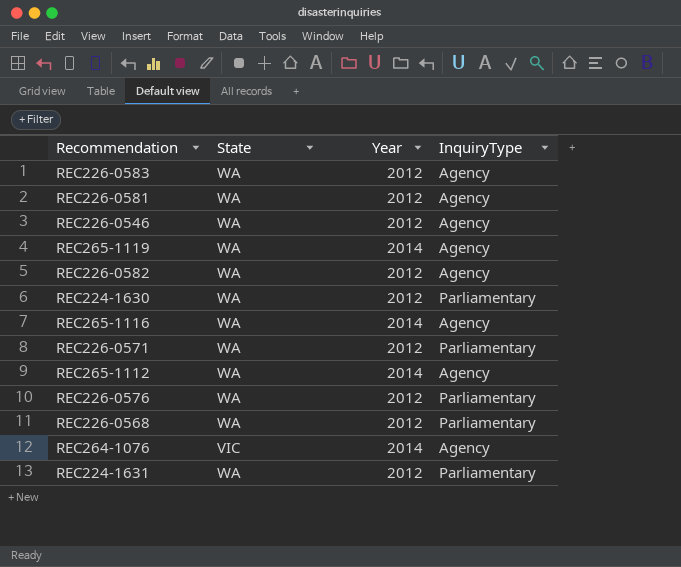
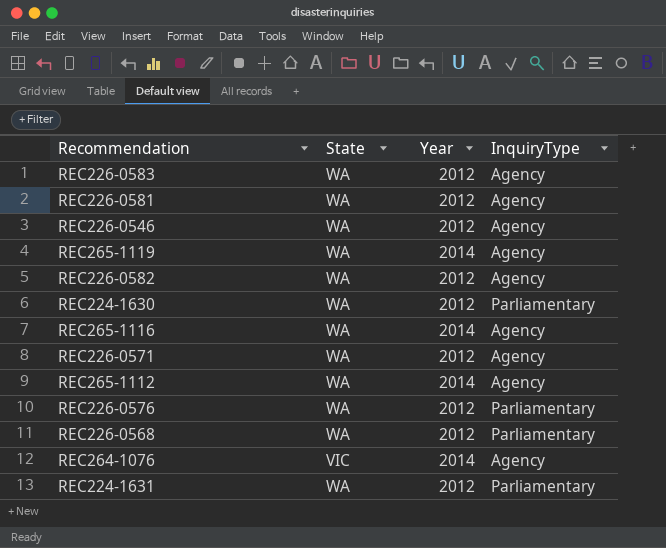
REC226-0571 | InquiryType: Parliamentary -> Agency

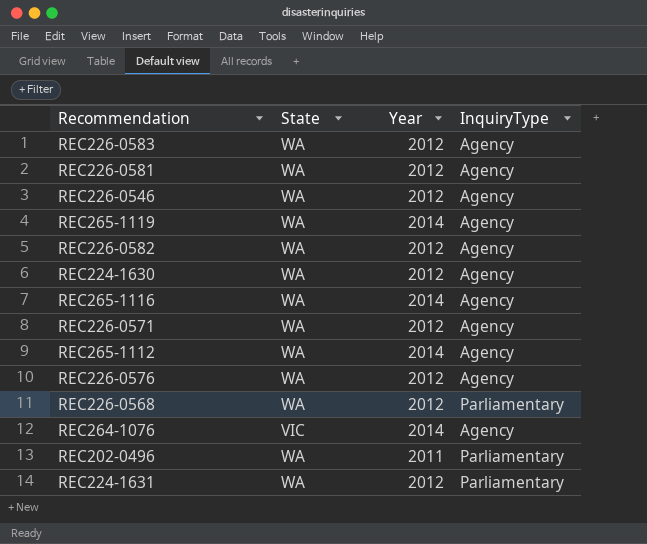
REC224-1630 | InquiryType: Parliamentary -> Agency
REC226-0576 | InquiryType: Parliamentary -> Agency
row REC202-0496: none -> WA | 2011 | Parliamentary

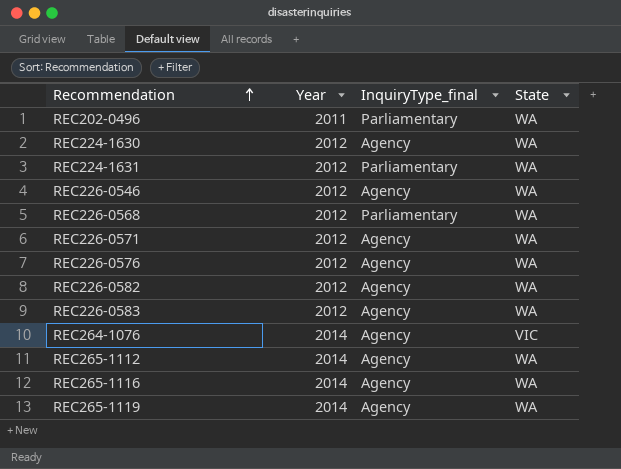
row order: none -> Recommendation ascending
column name: InquiryType -> InquiryType_final
column State | position: 2 -> 4
row REC226-0581: WA | 2012 | Agency -> none

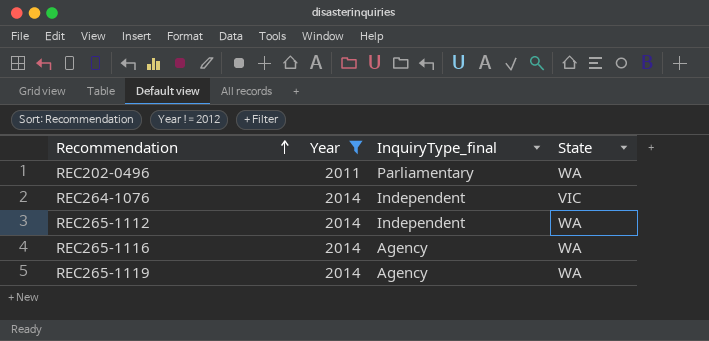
filter: none -> Year != 2012
REC264-1076 | InquiryType_final: Agency -> Independent
REC265-1112 | InquiryType_final: Agency -> Independent

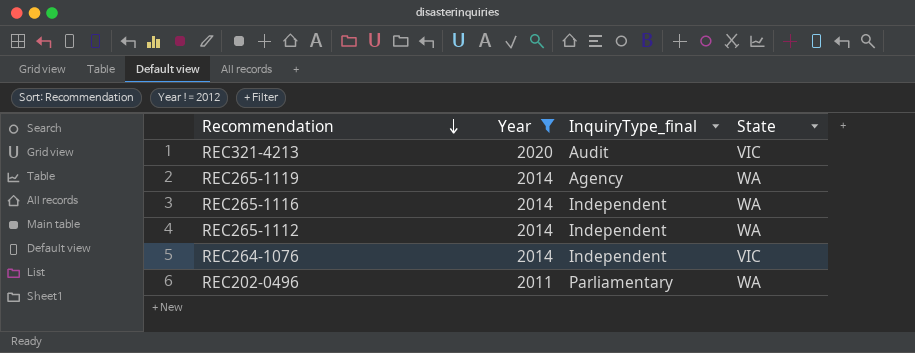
row order: Recommendation ascending -> Recommendation descending
row REC321-4213: none -> 2020 | Audit | VIC
REC265-1116 | InquiryType_final: Agency -> Independent

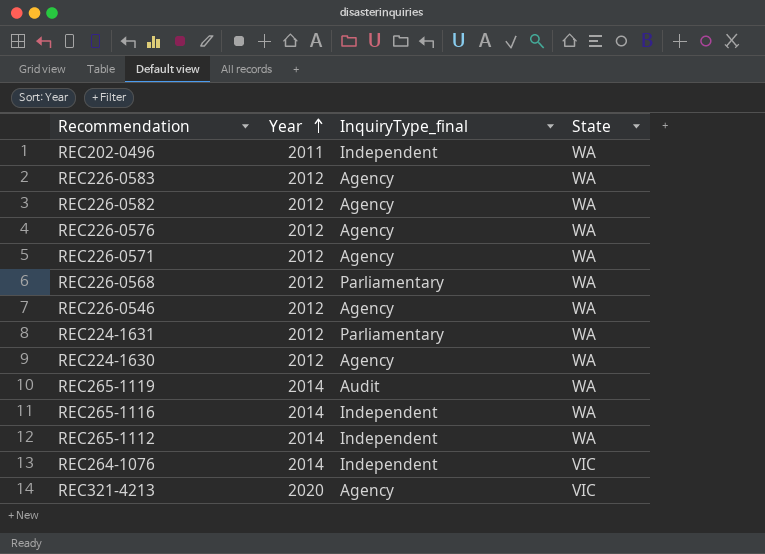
filter: Year != 2012 -> none
row order: Recommendation descending -> Year ascending
REC202-0496 | InquiryType_final: Parliamentary -> Independent
REC265-1119 | InquiryType_final: Agency -> Audit
REC321-4213 | InquiryType_final: Audit -> Agency

